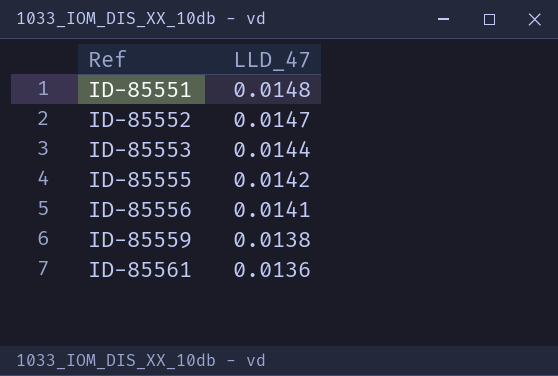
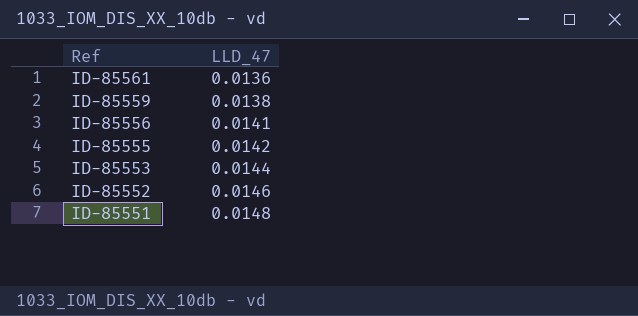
row order: Ref ascending -> Ref descending
ID-85552 | LLD_47: 0.0147 -> 0.0146

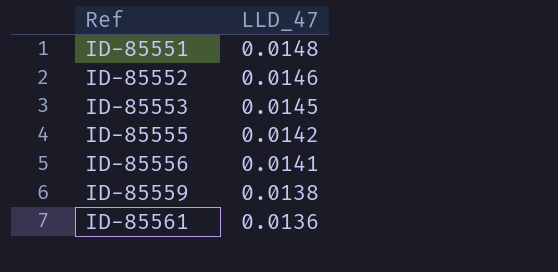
row order: Ref descending -> Ref ascending
ID-85553 | LLD_47: 0.0144 -> 0.0145

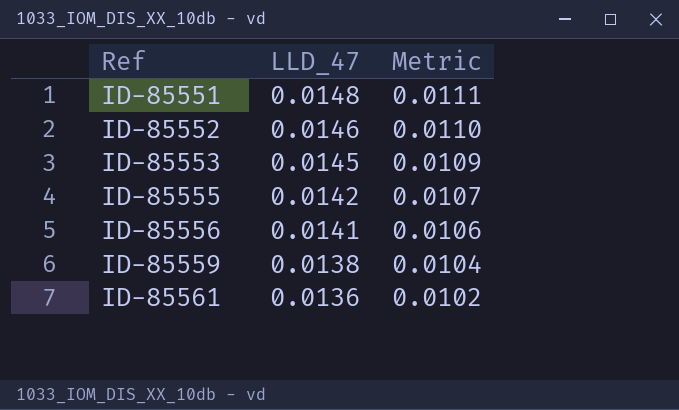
column Metric | formula: none -> [LLD_47] * 0.75

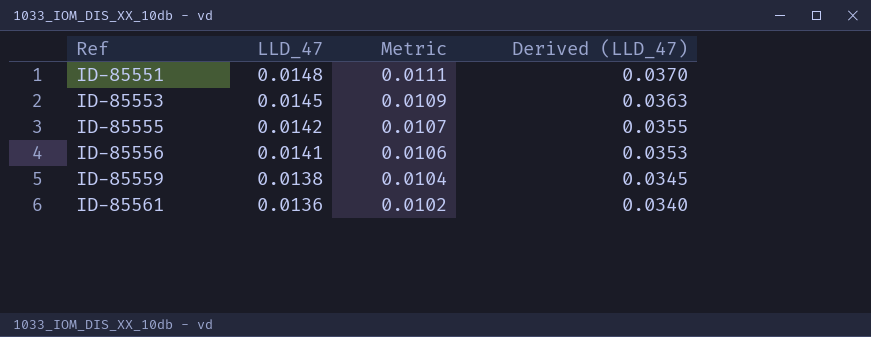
column Derived (LLD_47) | formula: none -> [LLD_47] * 2.5
row ID-85552: 0.0146 | 0.0110 -> none

